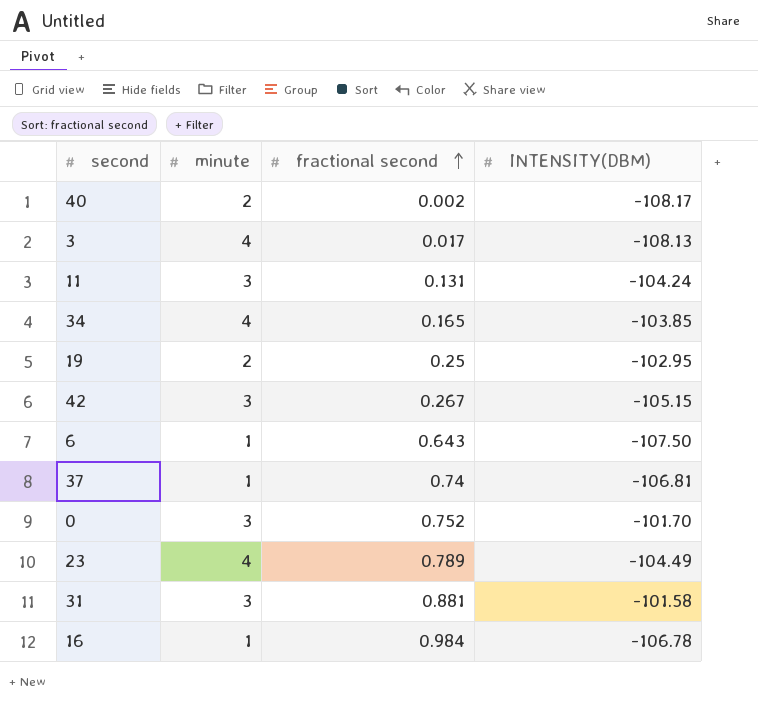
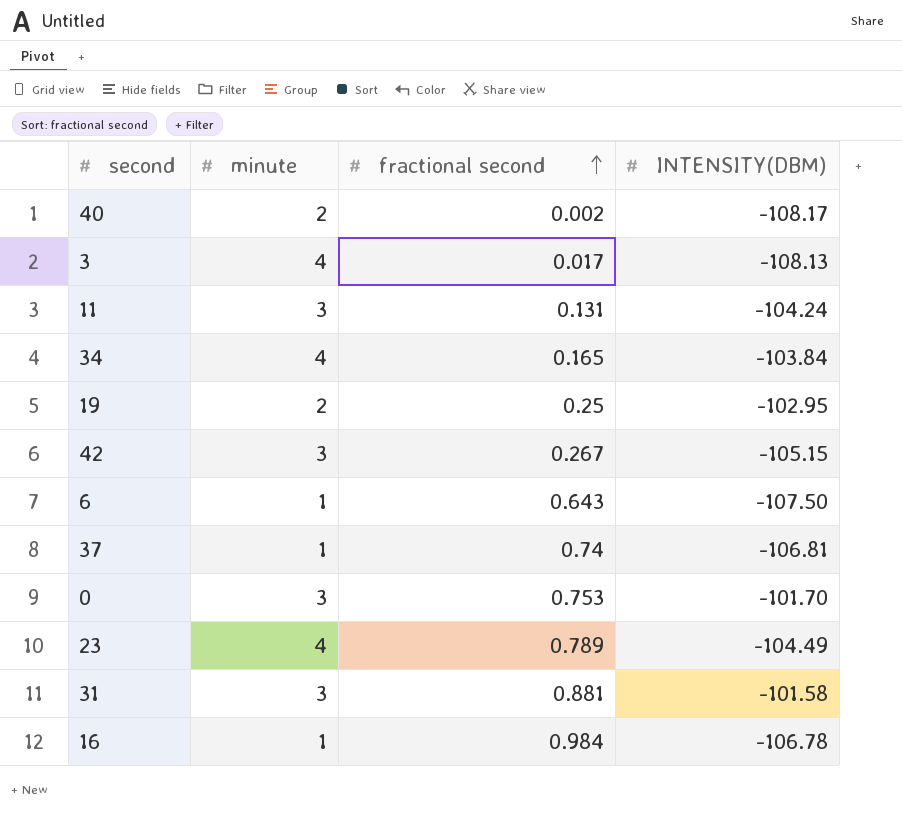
34 | INTENSITY(DBM): -103.85 -> -103.84
0 | fractional second: 0.752 -> 0.753

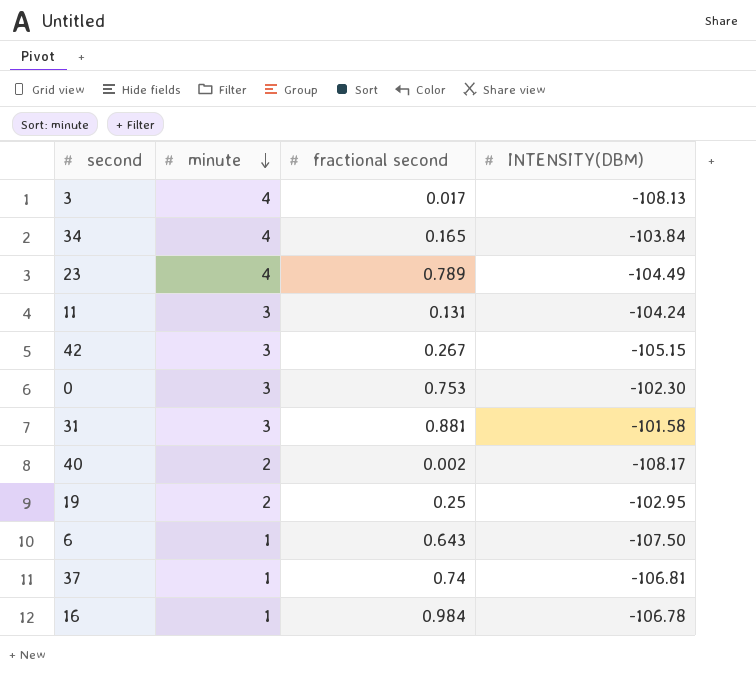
row order: fractional second ascending -> minute descending
0 | INTENSITY(DBM): -101.70 -> -102.30

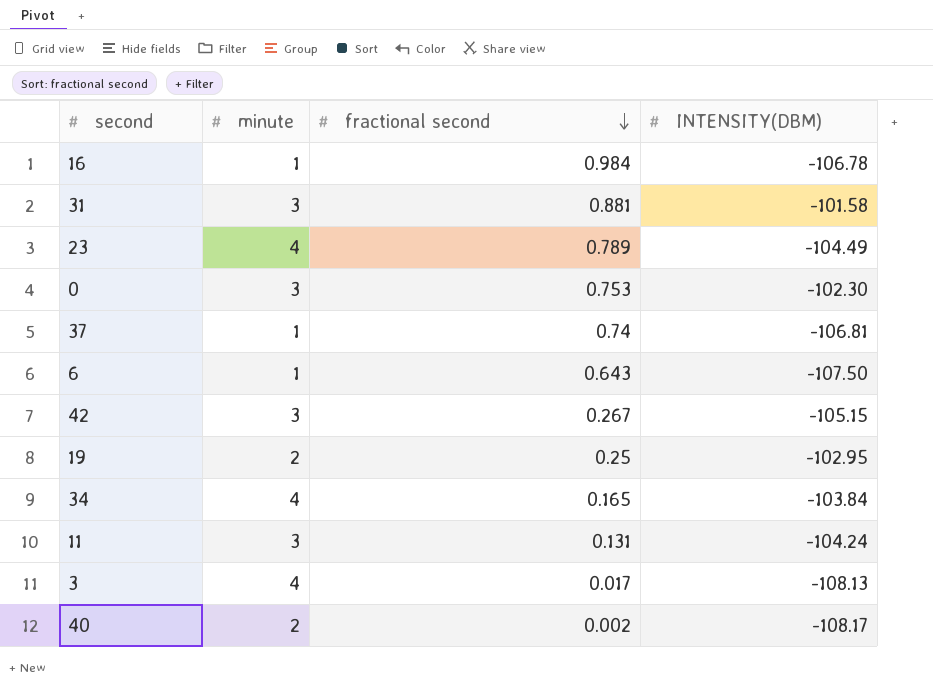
row order: minute descending -> fractional second descending

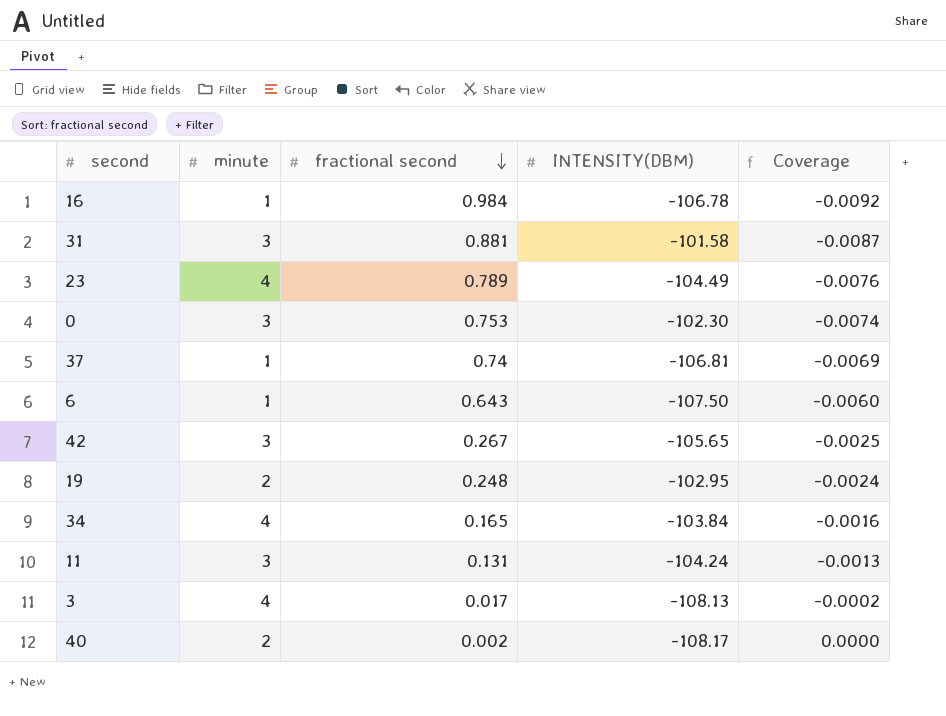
column Coverage | formula: none -> [fractional second] / [INTENSITY(DBM)]
42 | INTENSITY(DBM): -105.15 -> -105.65
19 | fractional second: 0.25 -> 0.248

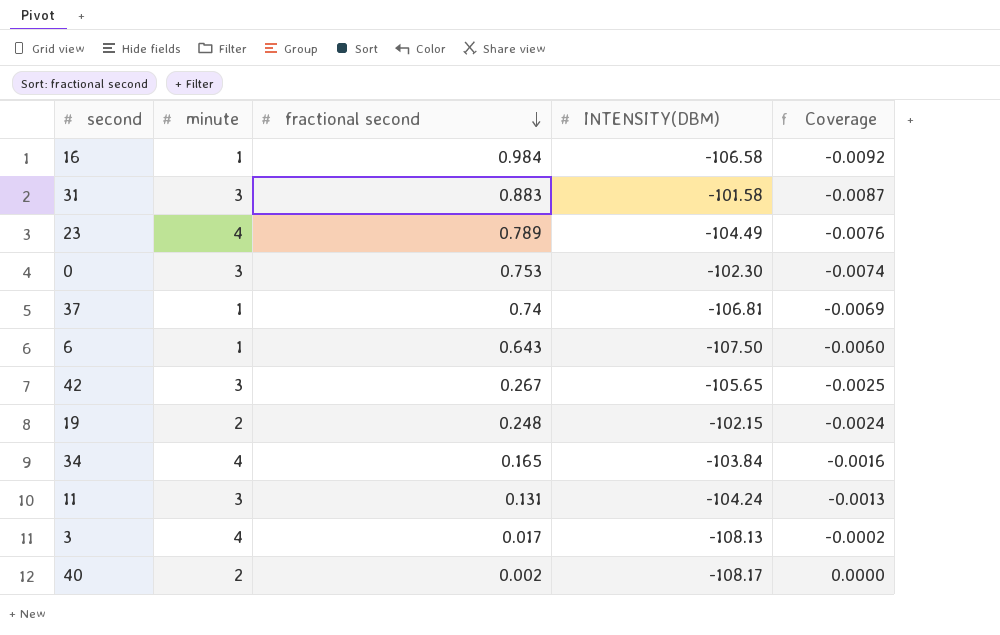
16 | INTENSITY(DBM): -106.78 -> -106.58
31 | fractional second: 0.881 -> 0.883
19 | INTENSITY(DBM): -102.95 -> -102.15

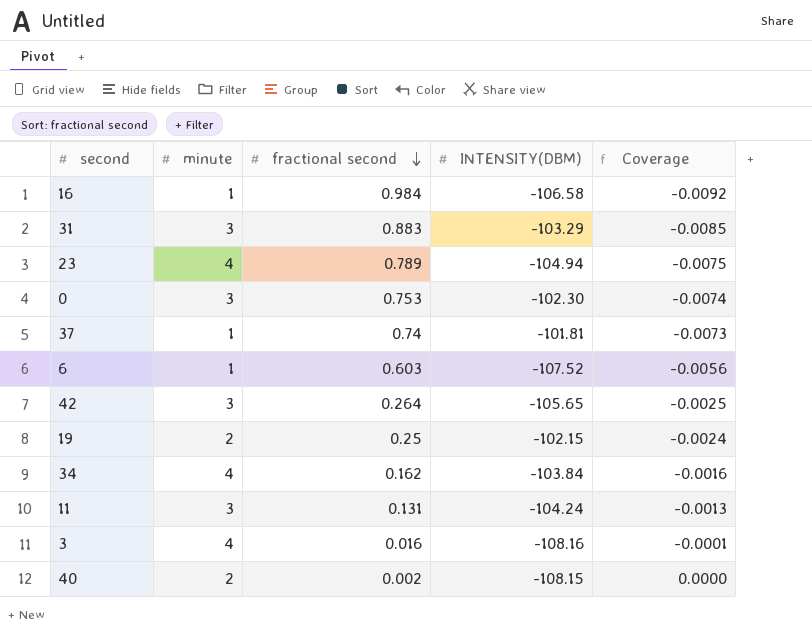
31 | INTENSITY(DBM): -101.58 -> -103.29
31 | Coverage: -0.0087 -> -0.0085
23 | INTENSITY(DBM): -104.49 -> -104.94
23 | Coverage: -0.0076 -> -0.0075
37 | INTENSITY(DBM): -106.81 -> -101.81
37 | Coverage: -0.0069 -> -0.0073
6 | fractional second: 0.643 -> 0.603
6 | INTENSITY(DBM): -107.50 -> -107.52
6 | Coverage: -0.0060 -> -0.0056
42 | fractional second: 0.267 -> 0.264
19 | fractional second: 0.248 -> 0.25
34 | fractional second: 0.165 -> 0.162
3 | fractional second: 0.017 -> 0.016
3 | INTENSITY(DBM): -108.13 -> -108.16
3 | Coverage: -0.0002 -> -0.0001
40 | INTENSITY(DBM): -108.17 -> -108.15

